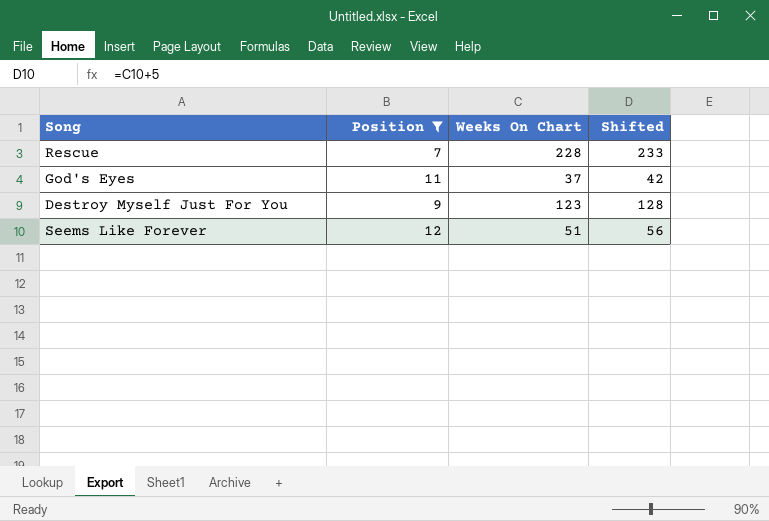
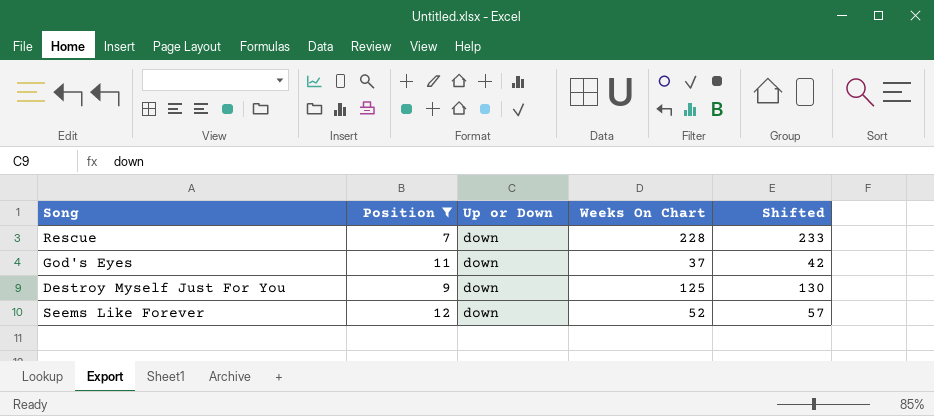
column Up or Down | position: none -> 3
Destroy Myself Just For You | Weeks On Chart: 123 -> 125
Destroy Myself Just For You | Shifted: 128 -> 130
Seems Like Forever | Weeks On Chart: 51 -> 52
Seems Like Forever | Shifted: 56 -> 57

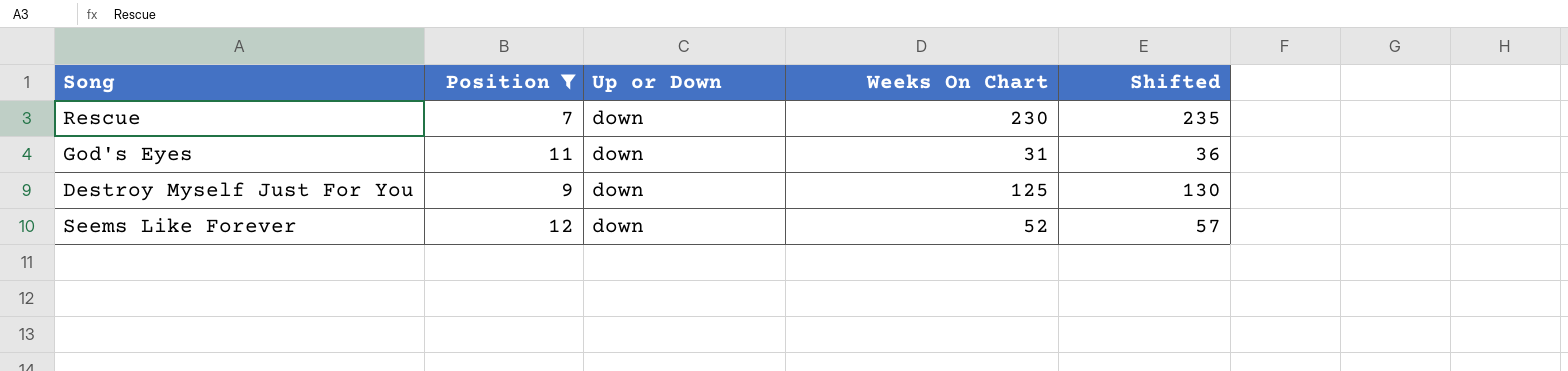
Rescue | Weeks On Chart: 228 -> 230
Rescue | Shifted: 233 -> 235
God's Eyes | Weeks On Chart: 37 -> 31
God's Eyes | Shifted: 42 -> 36

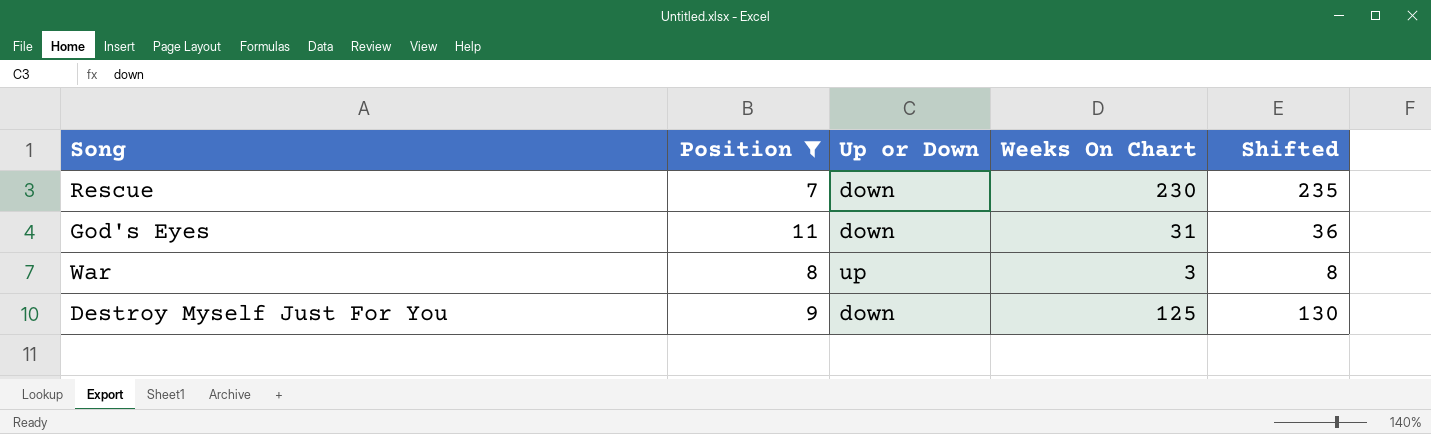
row Seems Like Forever: 12 | down | 52 | 57 -> none
row War: none -> 8 | up | 3 | 8

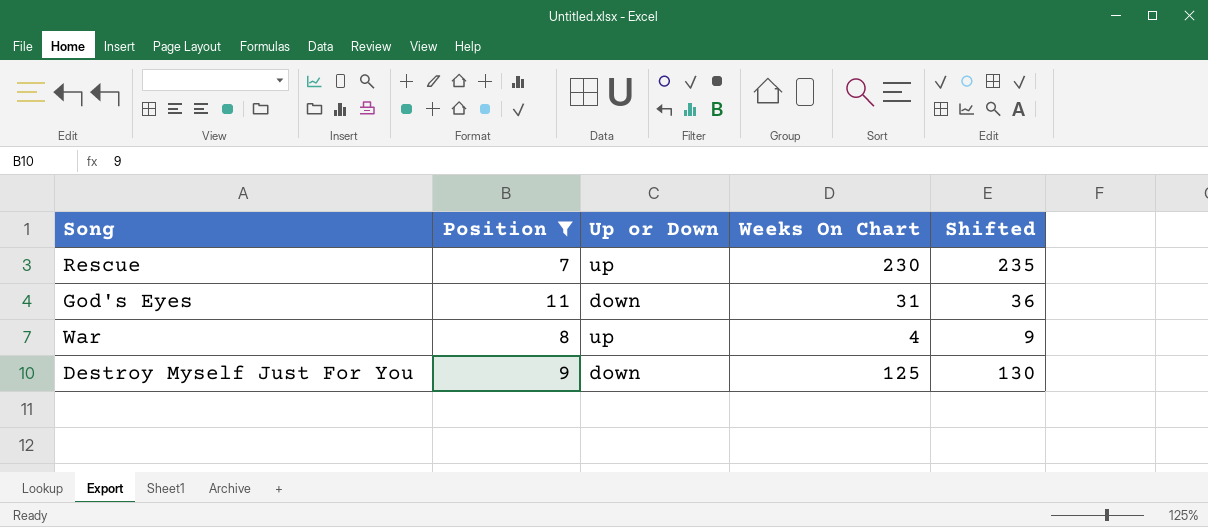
Rescue | Up or Down: down -> up
War | Weeks On Chart: 3 -> 4
War | Shifted: 8 -> 9

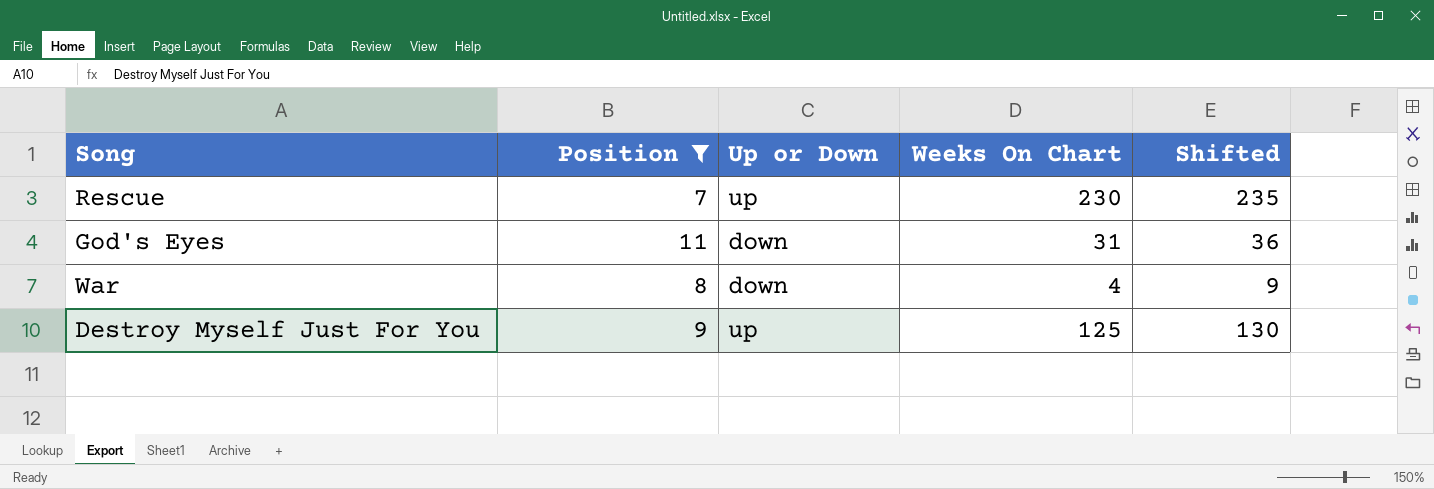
War | Up or Down: up -> down
Destroy Myself Just For You | Up or Down: down -> up

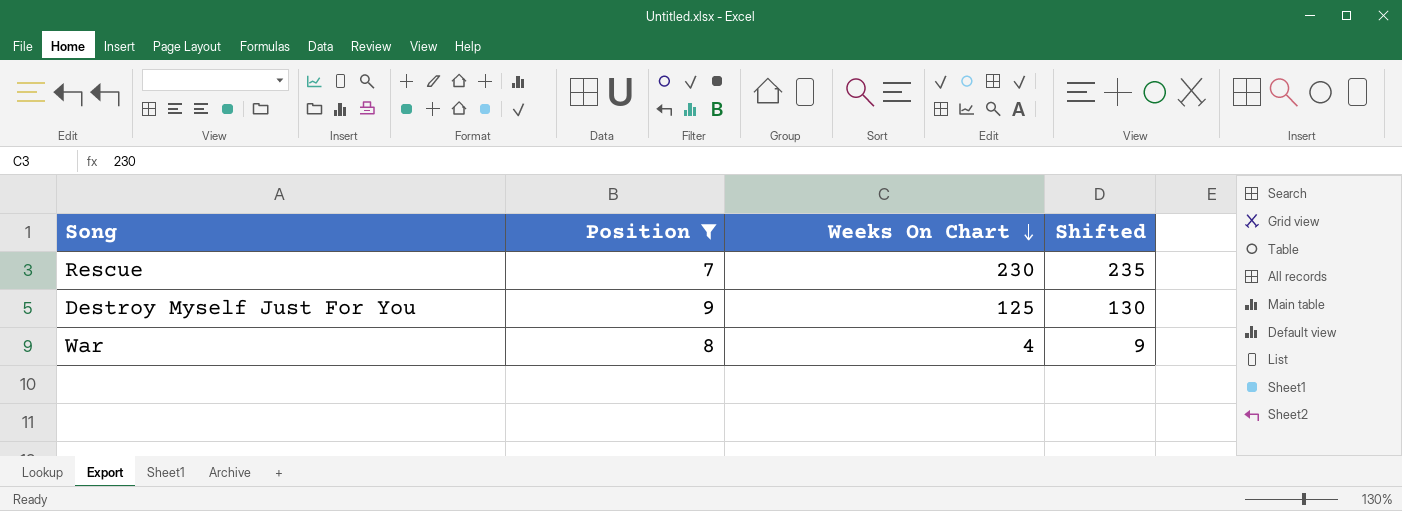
row order: none -> Weeks On Chart descending
column Up or Down | position: 3 -> none
row God's Eyes: 11 | down | 31 | 36 -> none

